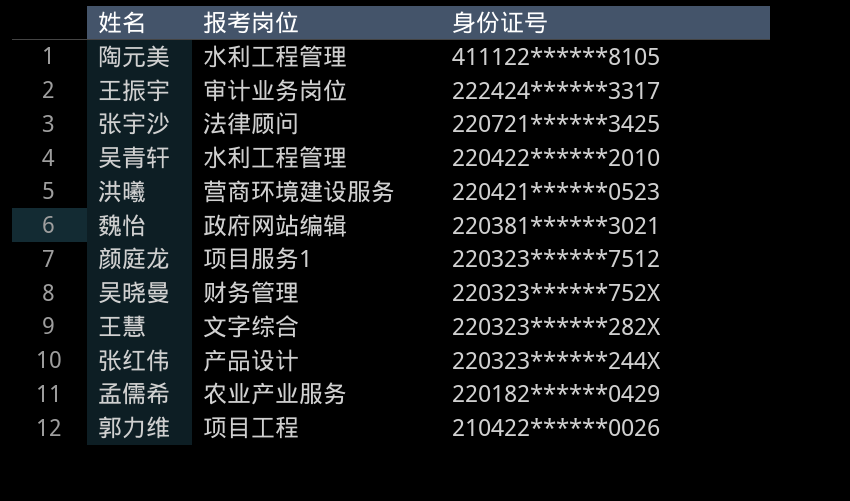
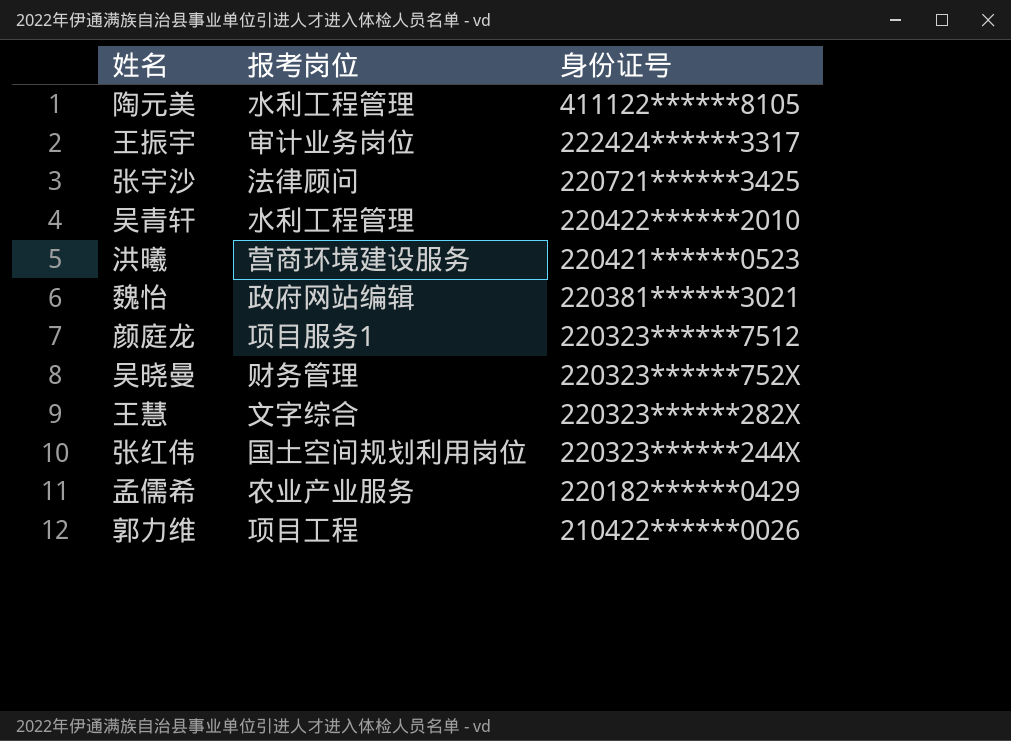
张红伟 | 报考岗位: 产品设计 -> 国土空间规划利用岗位

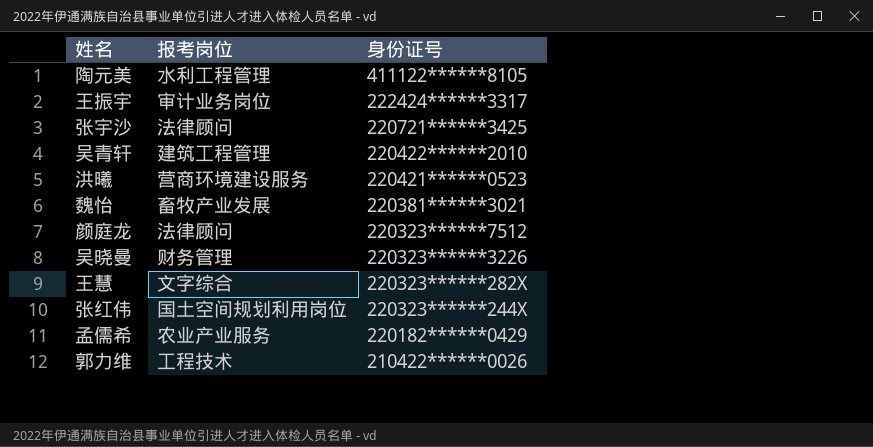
吴青轩 | 报考岗位: 水利工程管理 -> 建筑工程管理
魏怡 | 报考岗位: 政府网站编辑 -> 畜牧产业发展
颜庭龙 | 报考岗位: 项目服务1 -> 法律顾问
吴晓曼 | 身份证号: 220323******752X -> 220323******3226
郭力维 | 报考岗位: 项目工程 -> 工程技术

